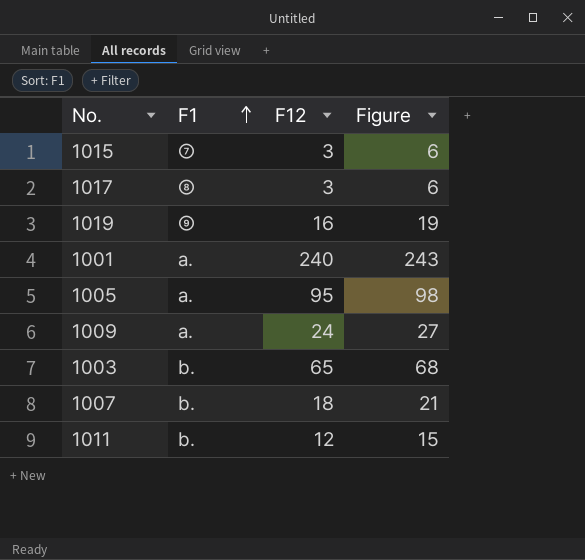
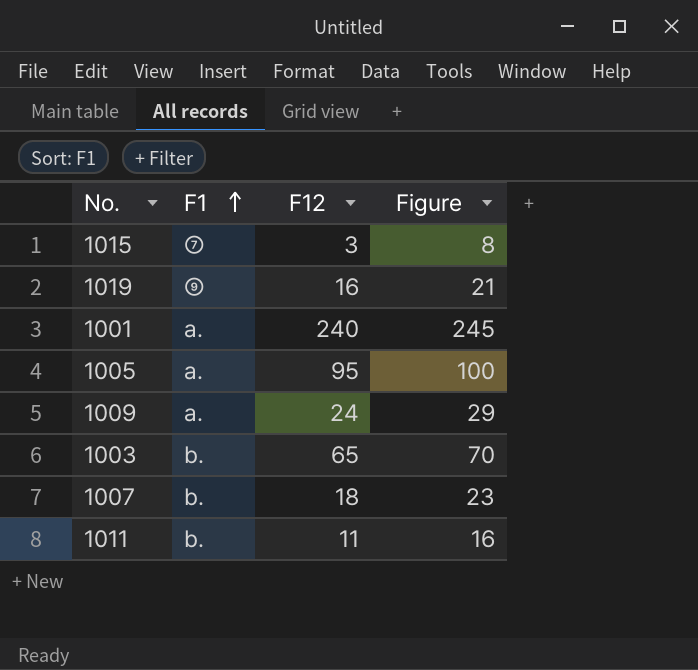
column Figure | formula: [F12] + 3 -> [F12] + 5
row 1017: ⑧ | 3 | 6 -> none
1011 | F12: 12 -> 11

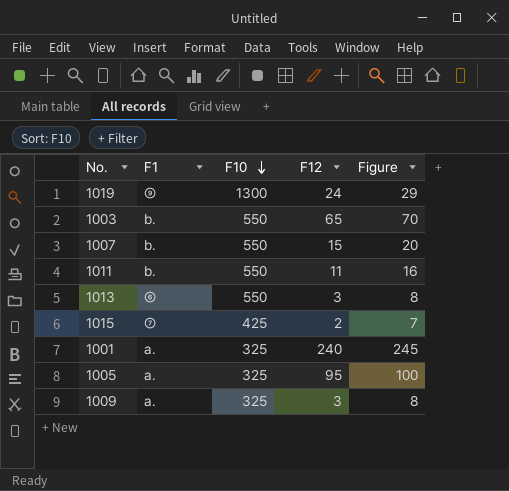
row order: F1 ascending -> F10 descending
column F10 | position: none -> 3
1019 | F12: 16 -> 24
1019 | Figure: 21 -> 29
1007 | F12: 18 -> 15
1007 | Figure: 23 -> 20
row 1013: none -> ⑥ | 550 | 3 | 8
1015 | F12: 3 -> 2
1015 | Figure: 8 -> 7
1009 | F12: 24 -> 3
1009 | Figure: 29 -> 8

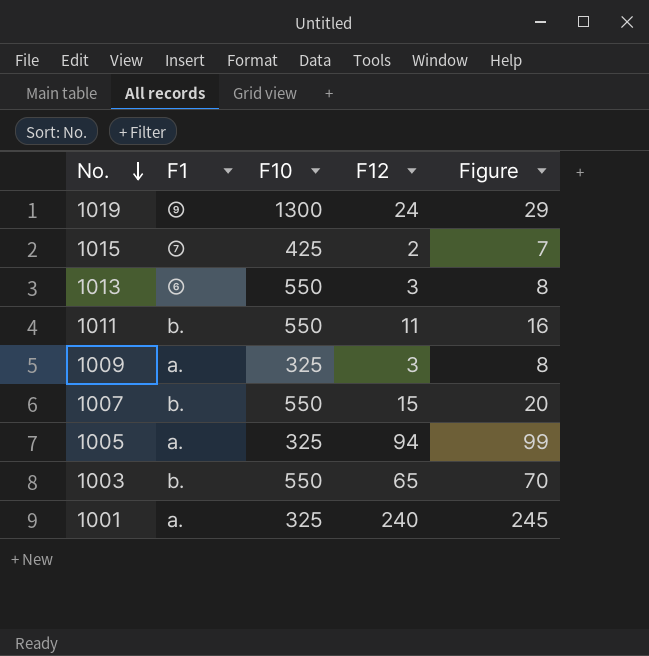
row order: F10 descending -> No. descending
1005 | F12: 95 -> 94
1005 | Figure: 100 -> 99

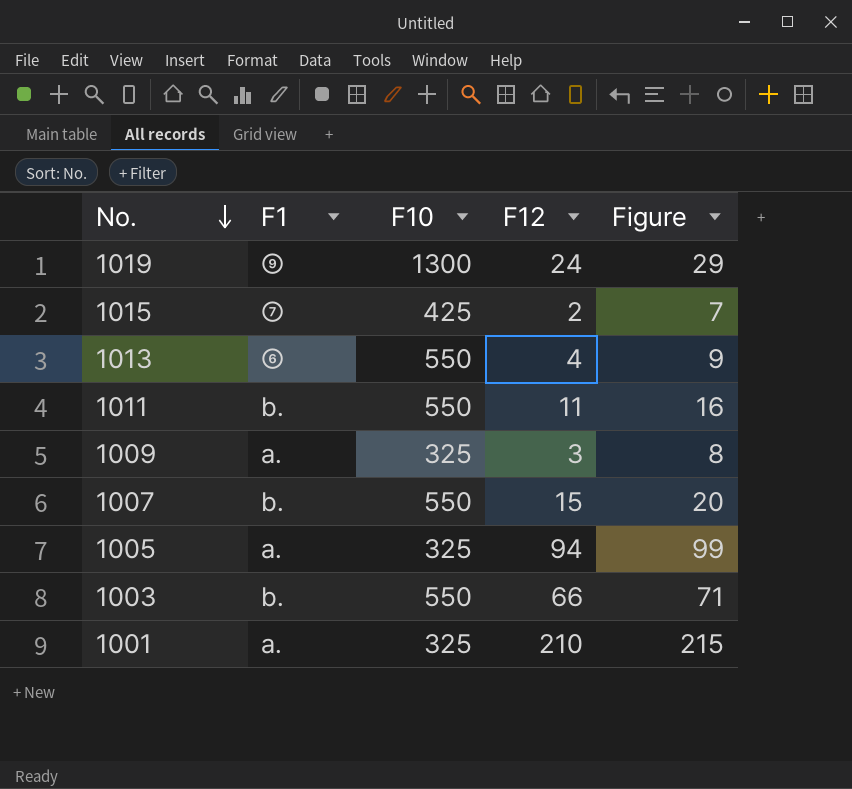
1013 | F12: 3 -> 4
1013 | Figure: 8 -> 9
1003 | F12: 65 -> 66
1003 | Figure: 70 -> 71
1001 | F12: 240 -> 210
1001 | Figure: 245 -> 215

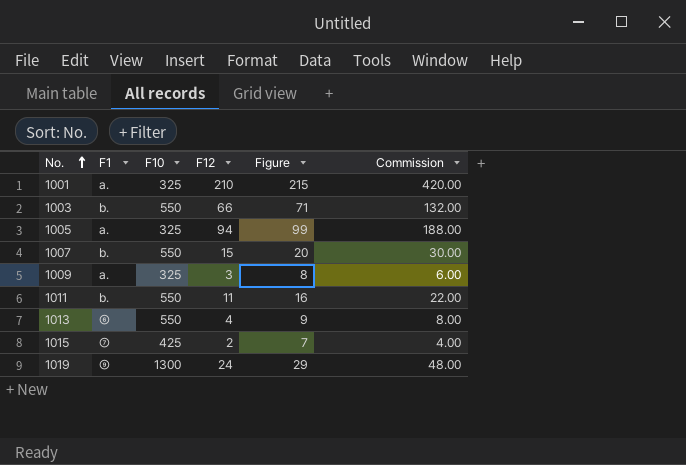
row order: No. descending -> No. ascending
column Commission | formula: none -> [F12] * 2

